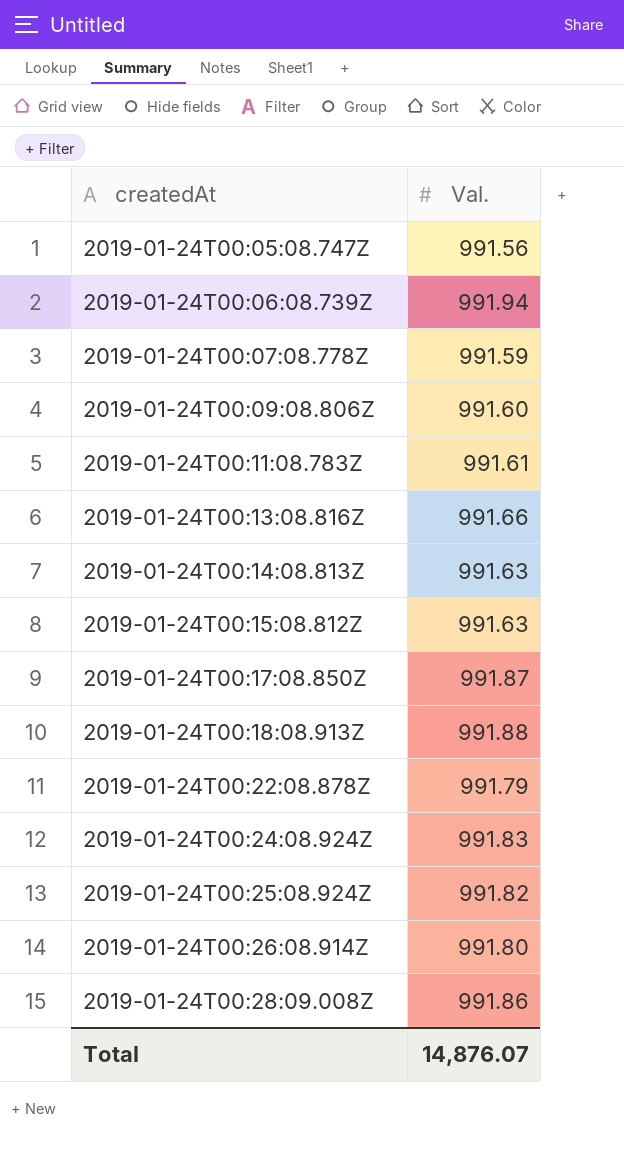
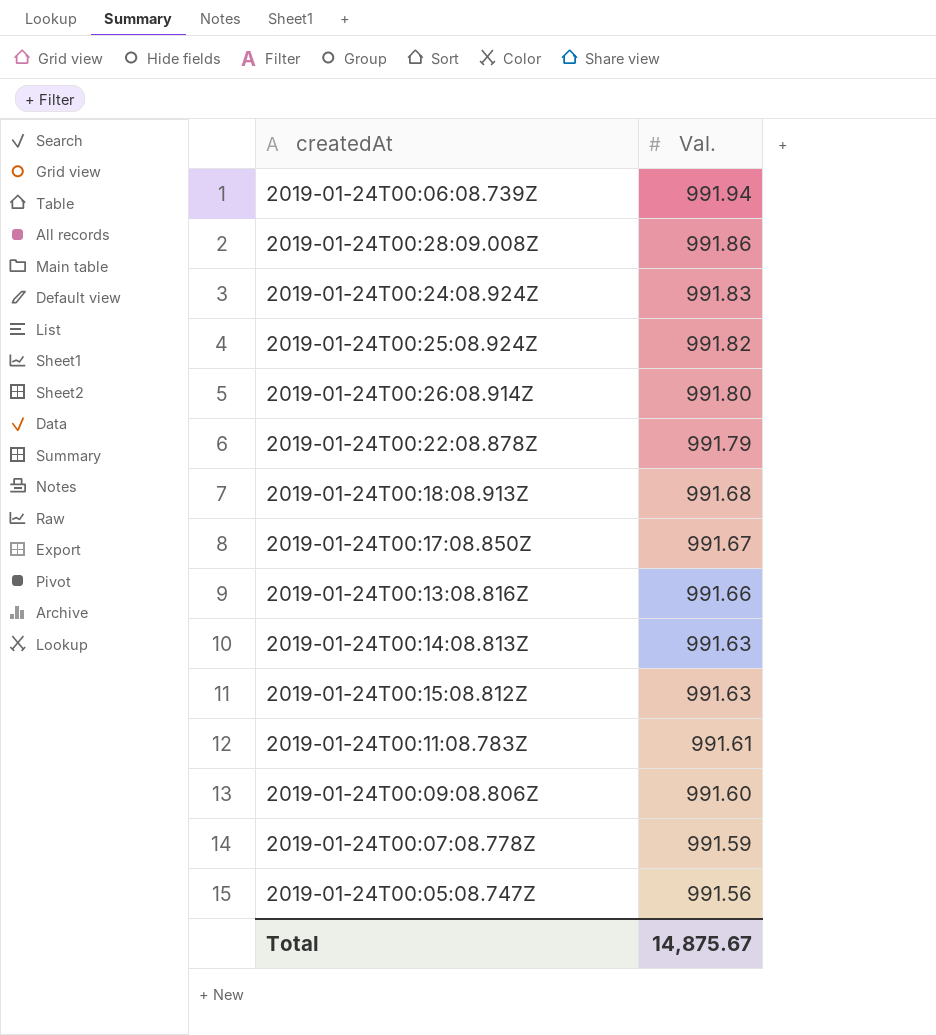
row order: createdAt ascending -> Val. descending
2019-01-24T00:18:08.913Z | Val.: 991.88 -> 991.68
2019-01-24T00:17:08.850Z | Val.: 991.87 -> 991.67
Total | Val.: 14,876.07 -> 14,875.67

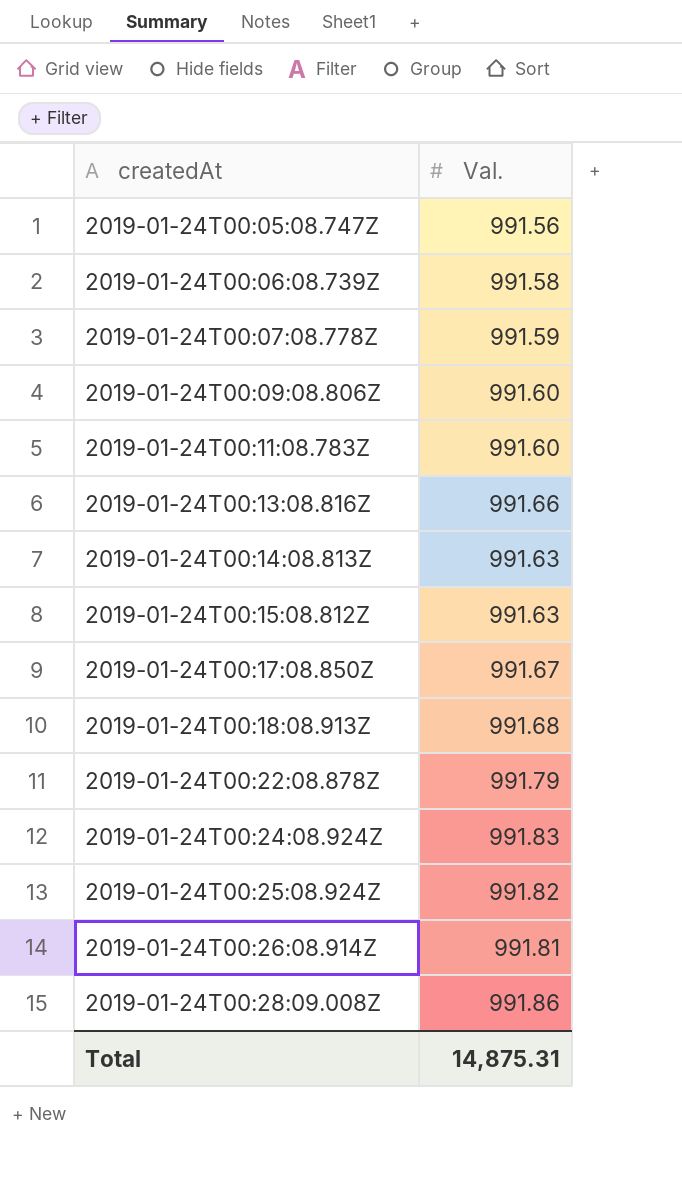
row order: Val. descending -> createdAt ascending
2019-01-24T00:06:08.739Z | Val.: 991.94 -> 991.58
2019-01-24T00:11:08.783Z | Val.: 991.61 -> 991.60
2019-01-24T00:26:08.914Z | Val.: 991.80 -> 991.81
Total | Val.: 14,875.67 -> 14,875.31

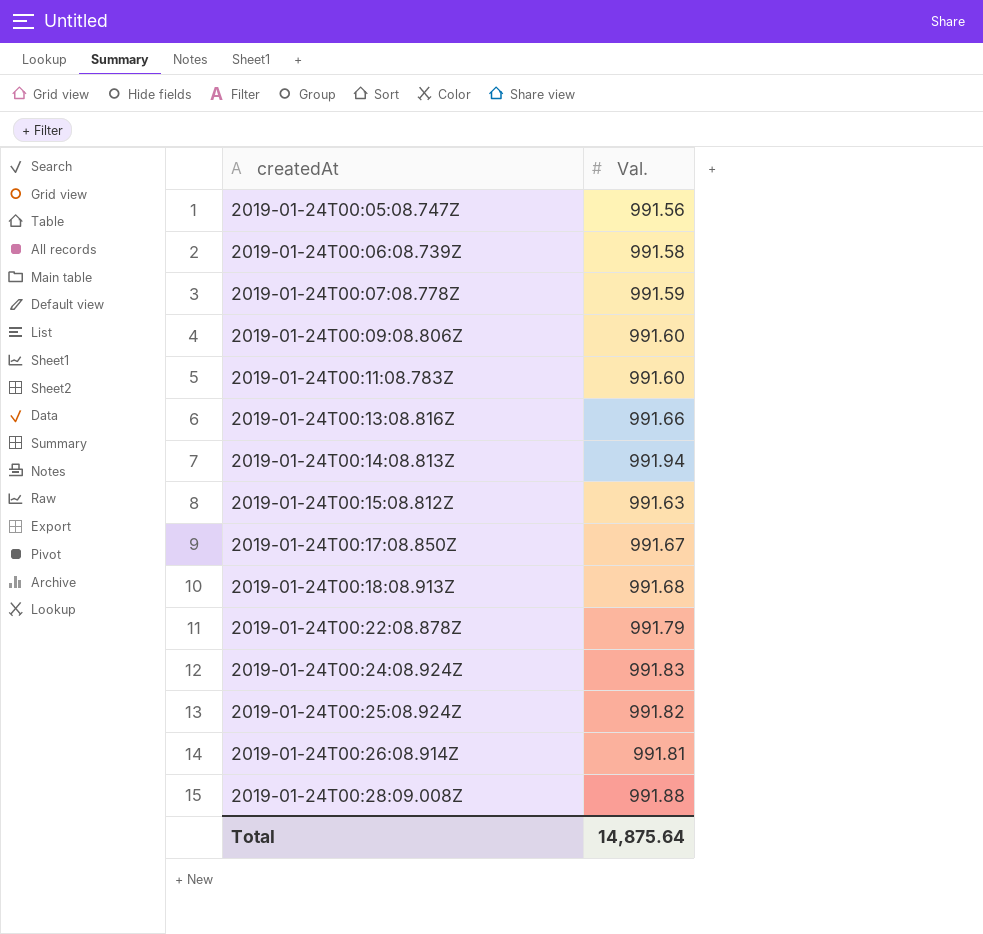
2019-01-24T00:14:08.813Z | Val.: 991.63 -> 991.94
2019-01-24T00:28:09.008Z | Val.: 991.86 -> 991.88
Total | Val.: 14,875.31 -> 14,875.64

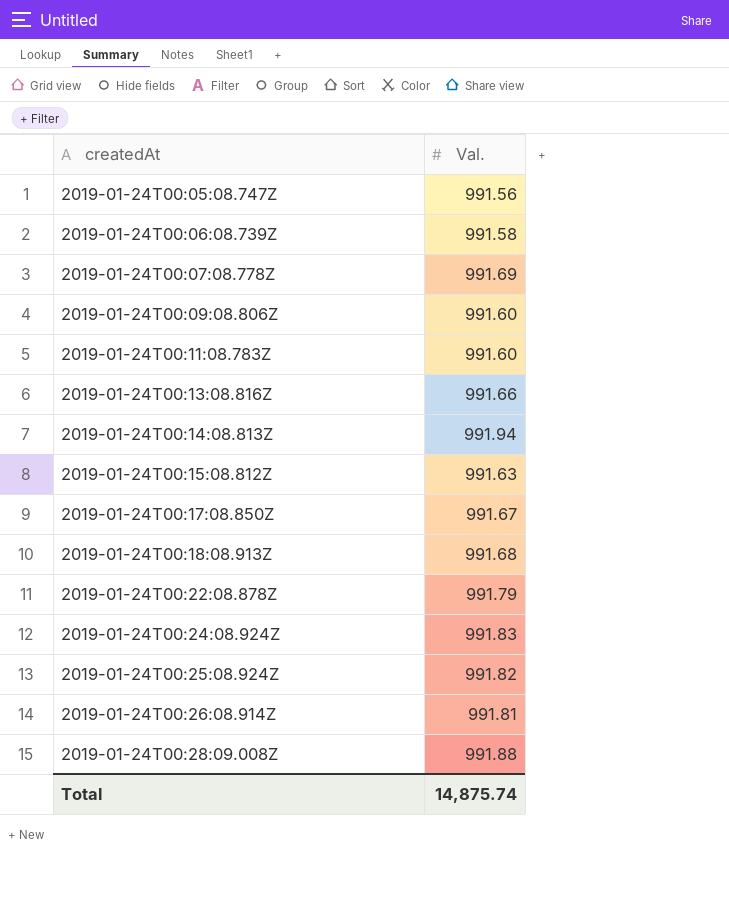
2019-01-24T00:07:08.778Z | Val.: 991.59 -> 991.69
Total | Val.: 14,875.64 -> 14,875.74

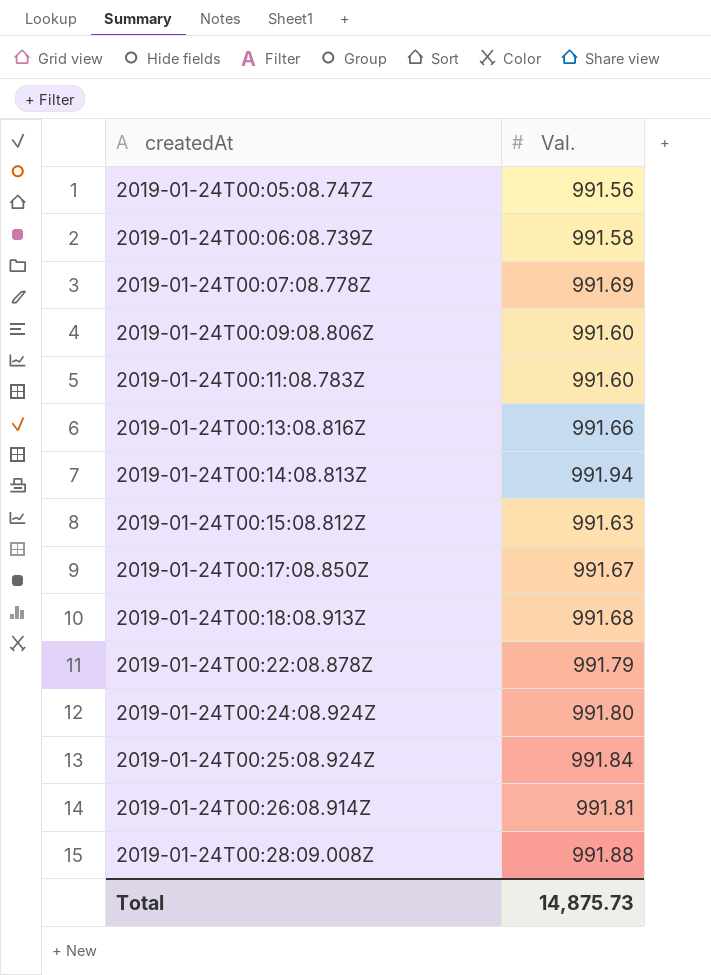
2019-01-24T00:24:08.924Z | Val.: 991.83 -> 991.80
2019-01-24T00:25:08.924Z | Val.: 991.82 -> 991.84
Total | Val.: 14,875.74 -> 14,875.73

